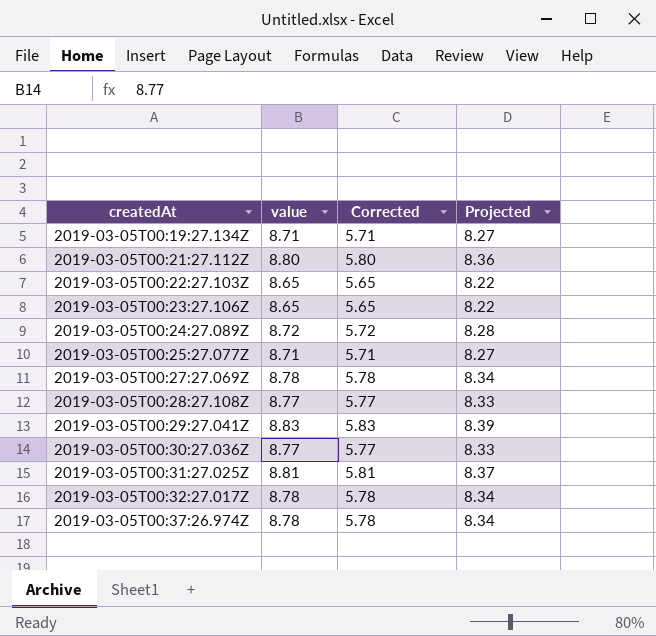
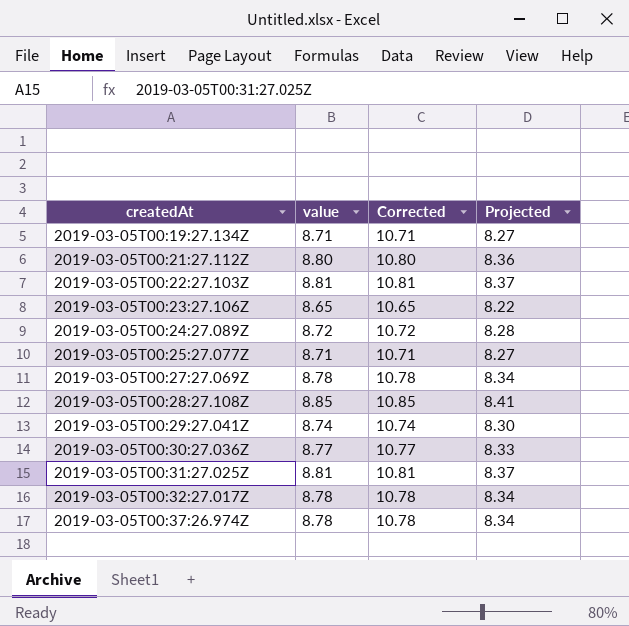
column Corrected | formula: [value] - 3 -> [value] + 2
2019-03-05T00:22:27.103Z | value: 8.65 -> 8.81
2019-03-05T00:22:27.103Z | Projected: 8.22 -> 8.37
2019-03-05T00:28:27.108Z | value: 8.77 -> 8.85
2019-03-05T00:28:27.108Z | Projected: 8.33 -> 8.41
2019-03-05T00:29:27.041Z | value: 8.83 -> 8.74
2019-03-05T00:29:27.041Z | Projected: 8.39 -> 8.30

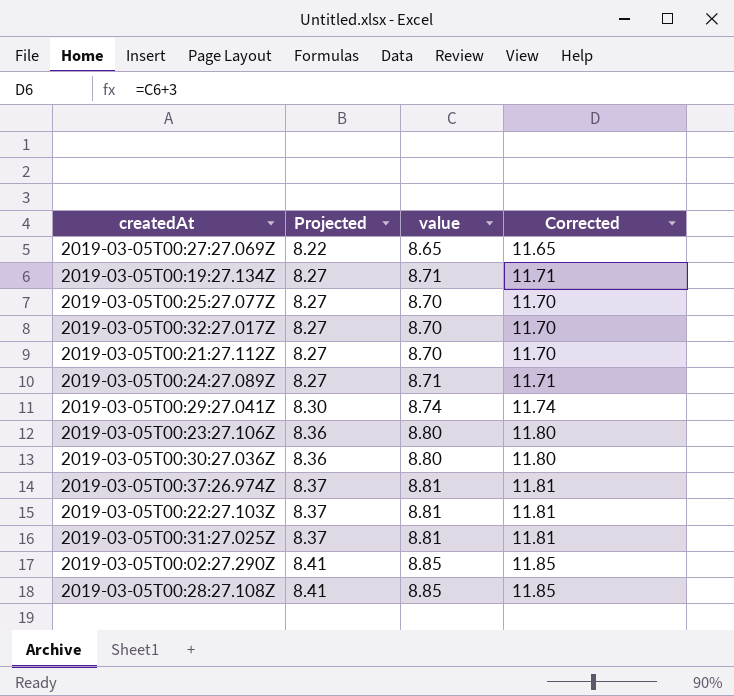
row order: createdAt ascending -> Projected ascending
column Projected | position: 4 -> 2
column Corrected | formula: [value] + 2 -> [value] + 3
2019-03-05T00:27:27.069Z | Projected: 8.34 -> 8.22
2019-03-05T00:27:27.069Z | value: 8.78 -> 8.65
2019-03-05T00:25:27.077Z | value: 8.71 -> 8.70
2019-03-05T00:32:27.017Z | Projected: 8.34 -> 8.27
2019-03-05T00:32:27.017Z | value: 8.78 -> 8.70
2019-03-05T00:21:27.112Z | Projected: 8.36 -> 8.27
2019-03-05T00:21:27.112Z | value: 8.80 -> 8.70
2019-03-05T00:24:27.089Z | Projected: 8.28 -> 8.27
2019-03-05T00:24:27.089Z | value: 8.72 -> 8.71
2019-03-05T00:23:27.106Z | Projected: 8.22 -> 8.36
2019-03-05T00:23:27.106Z | value: 8.65 -> 8.80
2019-03-05T00:30:27.036Z | Projected: 8.33 -> 8.36
2019-03-05T00:30:27.036Z | value: 8.77 -> 8.80
2019-03-05T00:37:26.974Z | Projected: 8.34 -> 8.37
2019-03-05T00:37:26.974Z | value: 8.78 -> 8.81
row 2019-03-05T00:02:27.290Z: none -> 8.41 | 8.85 | 11.85

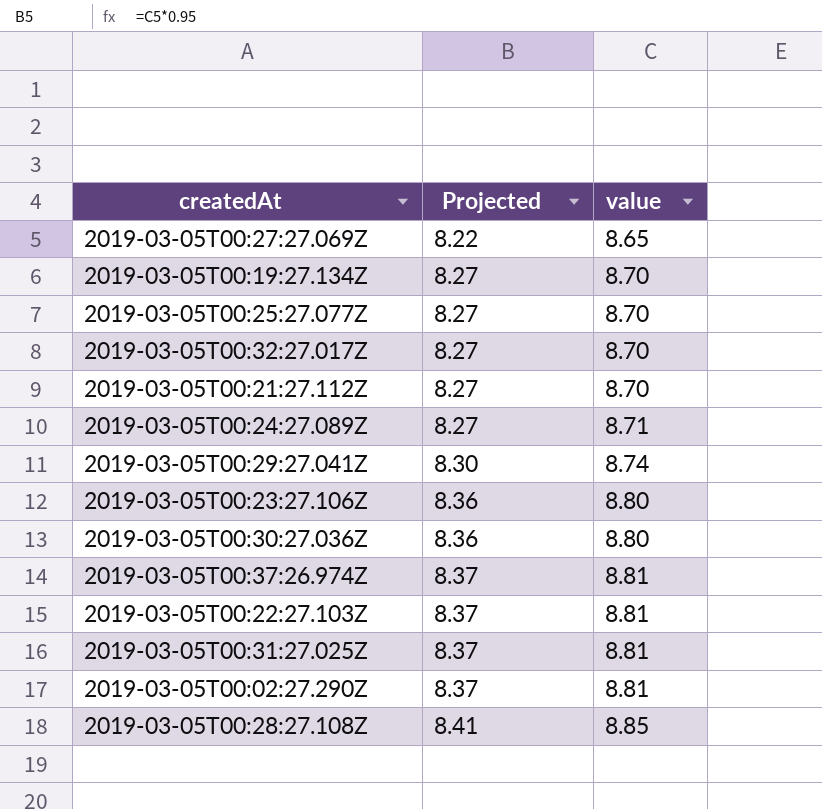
column Corrected | formula: [value] + 3 -> none
2019-03-05T00:19:27.134Z | value: 8.71 -> 8.70
2019-03-05T00:02:27.290Z | Projected: 8.41 -> 8.37
2019-03-05T00:02:27.290Z | value: 8.85 -> 8.81

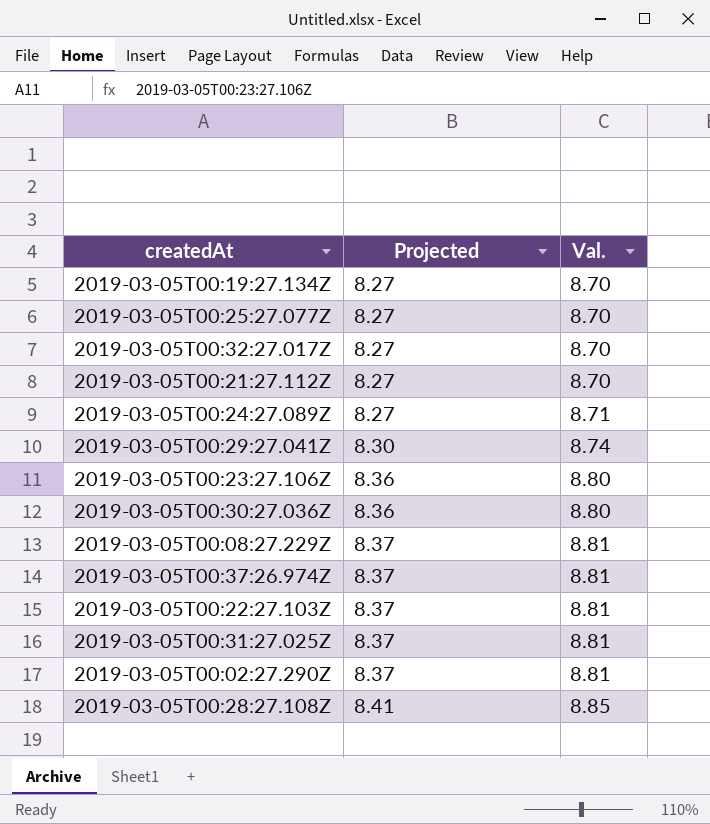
column name: value -> Val.
row 2019-03-05T00:27:27.069Z: 8.22 | 8.65 -> none
row 2019-03-05T00:08:27.229Z: none -> 8.37 | 8.81

